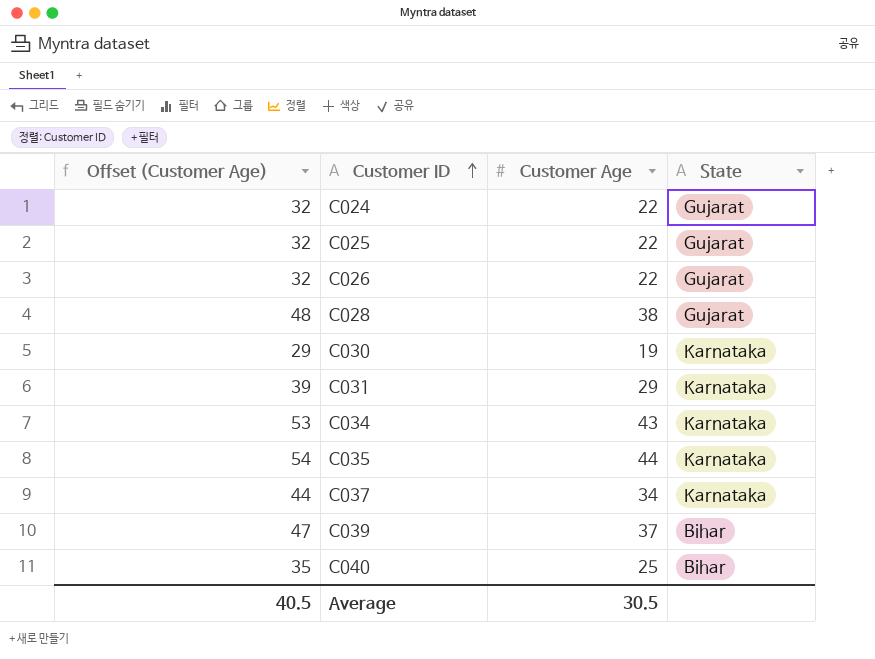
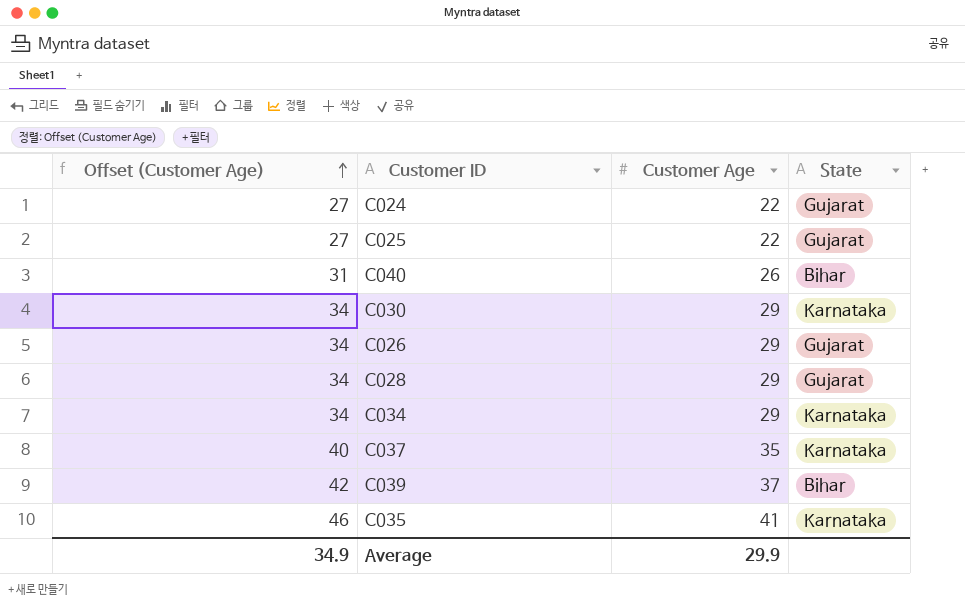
row order: Customer ID ascending -> Offset (Customer Age) ascending
column Offset (Customer Age) | formula: [Customer Age] + 10 -> [Customer Age] + 5
row C031: 39 | 29 | Karnataka -> none
C040 | Customer Age: 25 -> 26
C030 | Customer Age: 19 -> 29
C026 | Customer Age: 22 -> 29
C028 | Customer Age: 38 -> 29
C034 | Customer Age: 43 -> 29
C037 | Customer Age: 34 -> 35
C035 | Customer Age: 44 -> 41
Average | Offset (Customer Age): 40.5 -> 34.9
Average | Customer Age: 30.5 -> 29.9

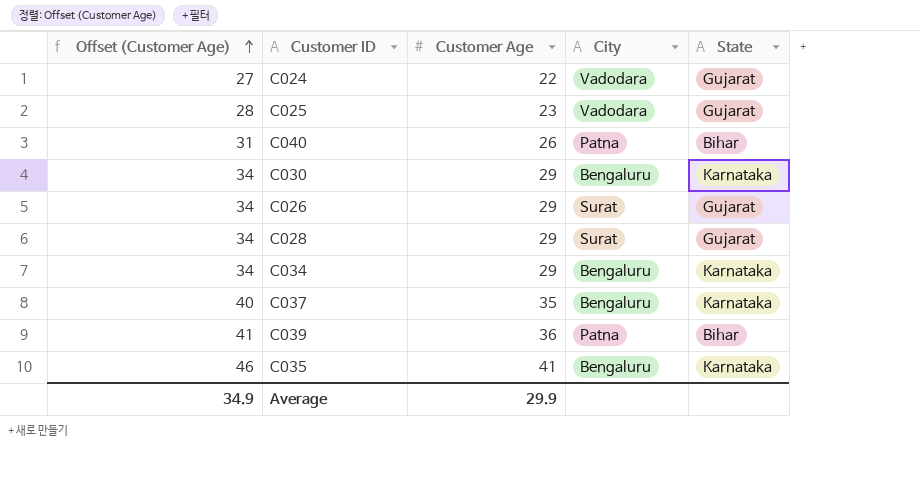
column City | position: none -> 4
C025 | Offset (Customer Age): 27 -> 28
C025 | Customer Age: 22 -> 23
C039 | Offset (Customer Age): 42 -> 41
C039 | Customer Age: 37 -> 36

